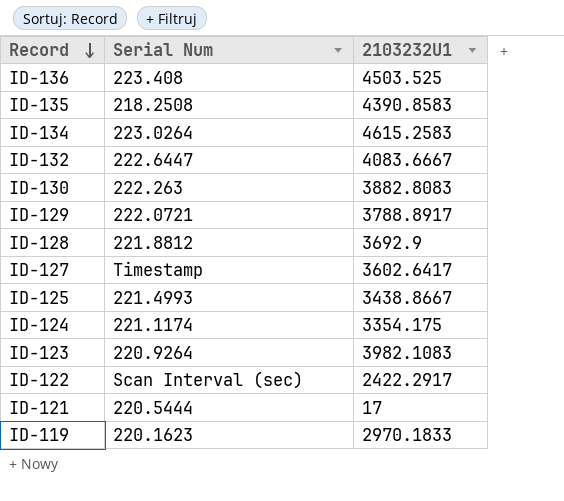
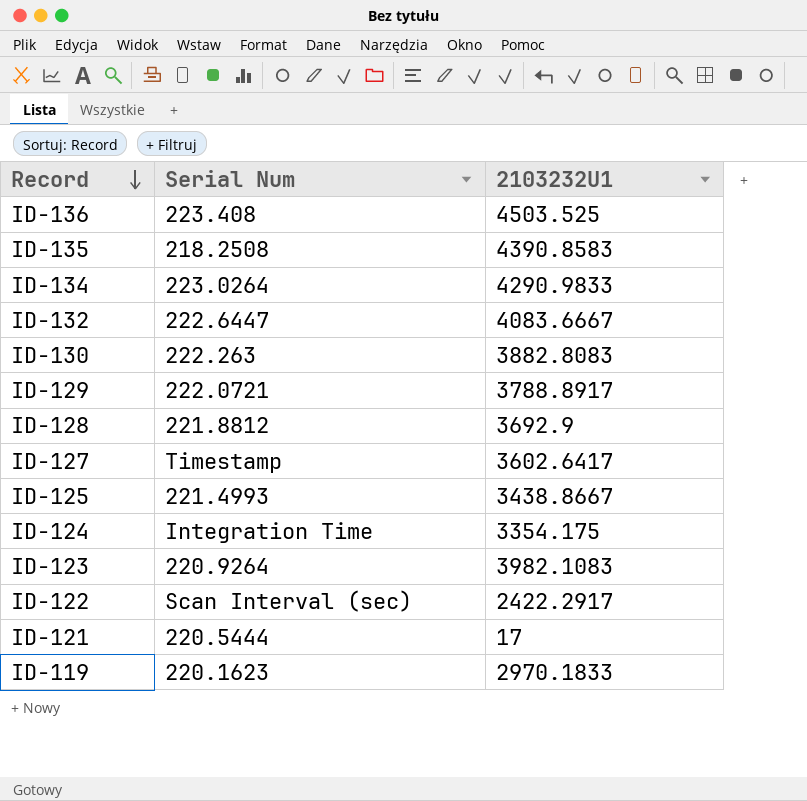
ID-134 | 2103232U1: 4615.2583 -> 4290.9833
ID-124 | Serial Num: 221.1174 -> Integration Time

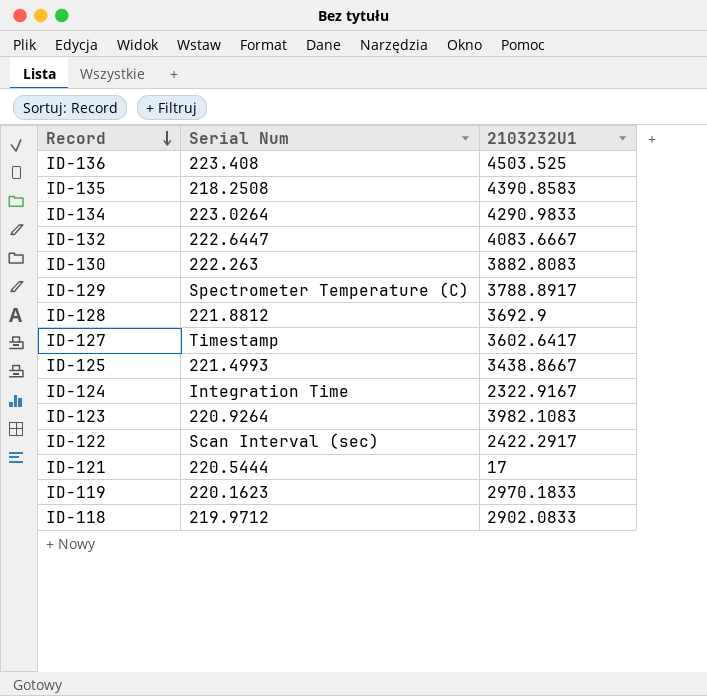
ID-129 | Serial Num: 222.0721 -> Spectrometer Temperature (C)
ID-124 | 2103232U1: 3354.175 -> 2322.9167
row ID-118: none -> 219.9712 | 2902.0833

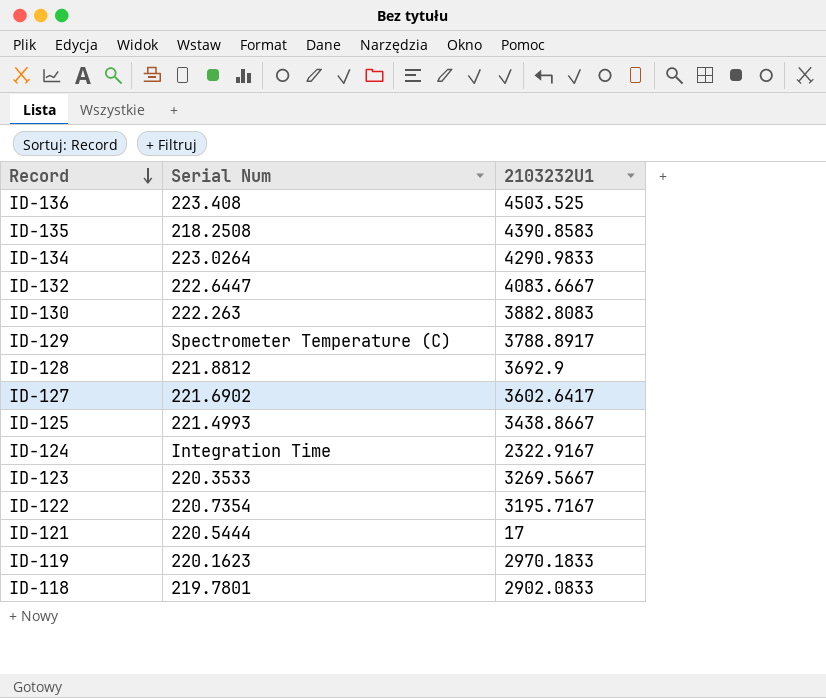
ID-127 | Serial Num: Timestamp -> 221.6902
ID-123 | Serial Num: 220.9264 -> 220.3533
ID-123 | 2103232U1: 3982.1083 -> 3269.5667
ID-122 | Serial Num: Scan Interval (sec) -> 220.7354
ID-122 | 2103232U1: 2422.2917 -> 3195.7167
ID-118 | Serial Num: 219.9712 -> 219.7801

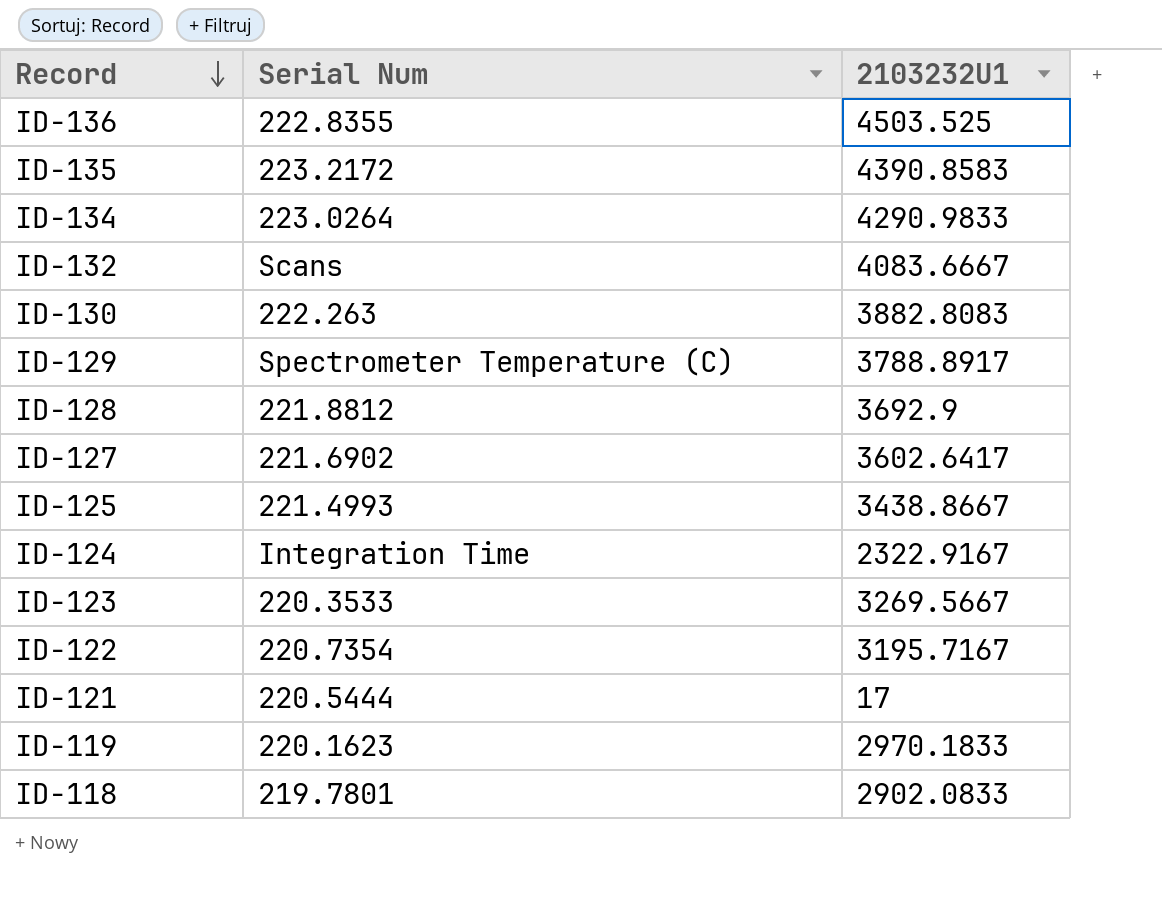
ID-136 | Serial Num: 223.408 -> 222.8355
ID-135 | Serial Num: 218.2508 -> 223.2172
ID-132 | Serial Num: 222.6447 -> Scans

